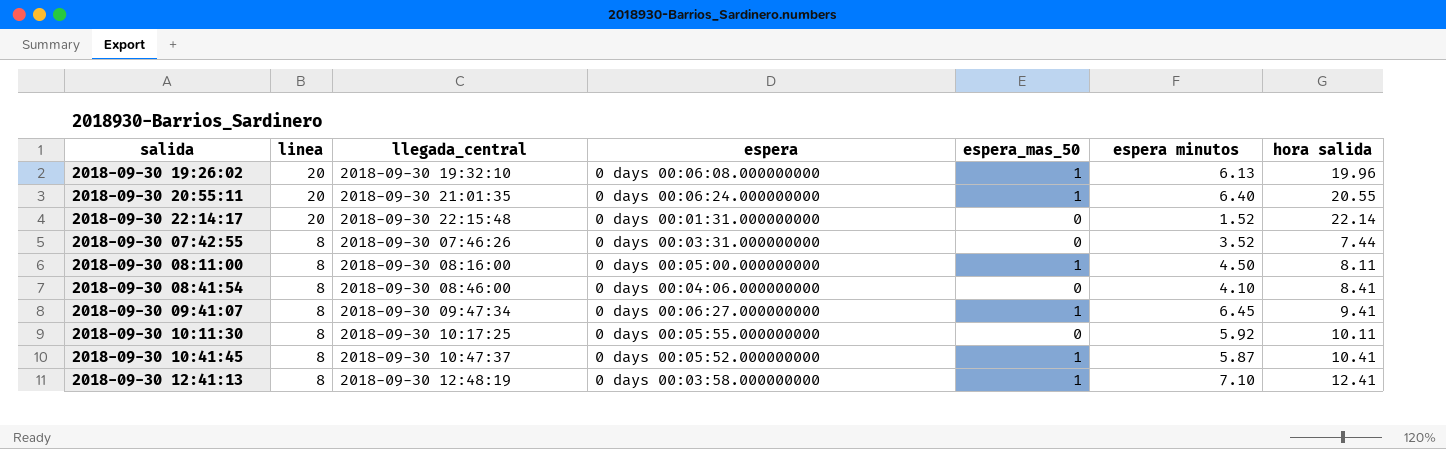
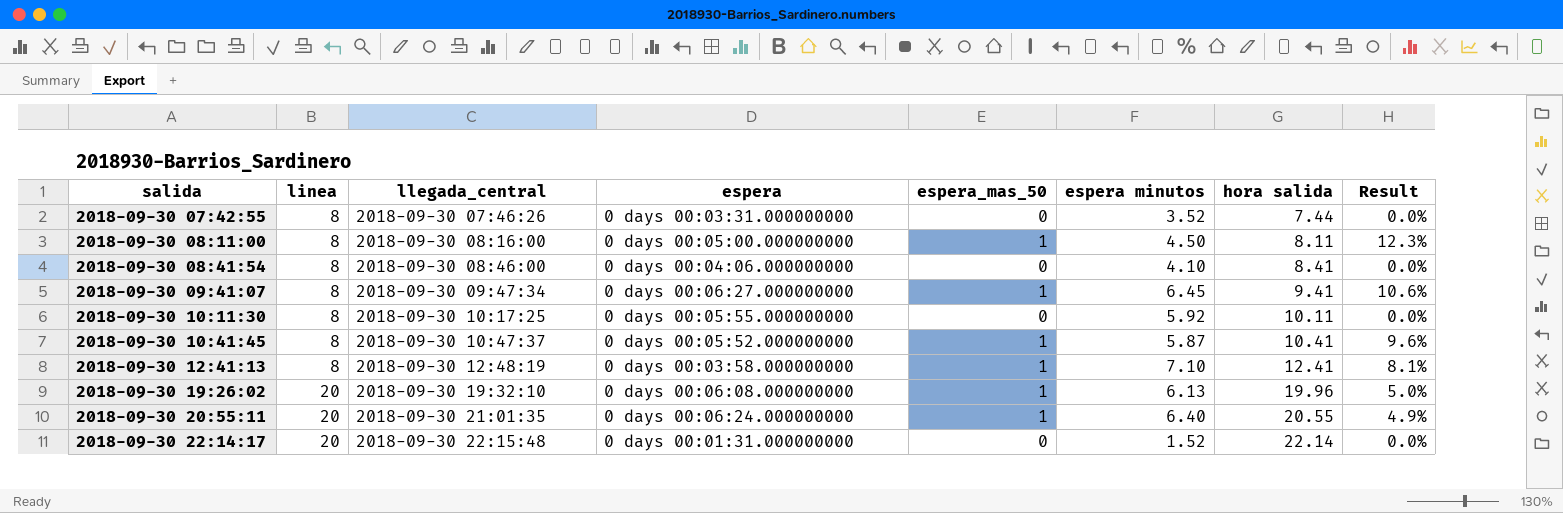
row order: linea descending -> salida ascending
column Result | formula: none -> [espera_mas_50] / [hora salida]

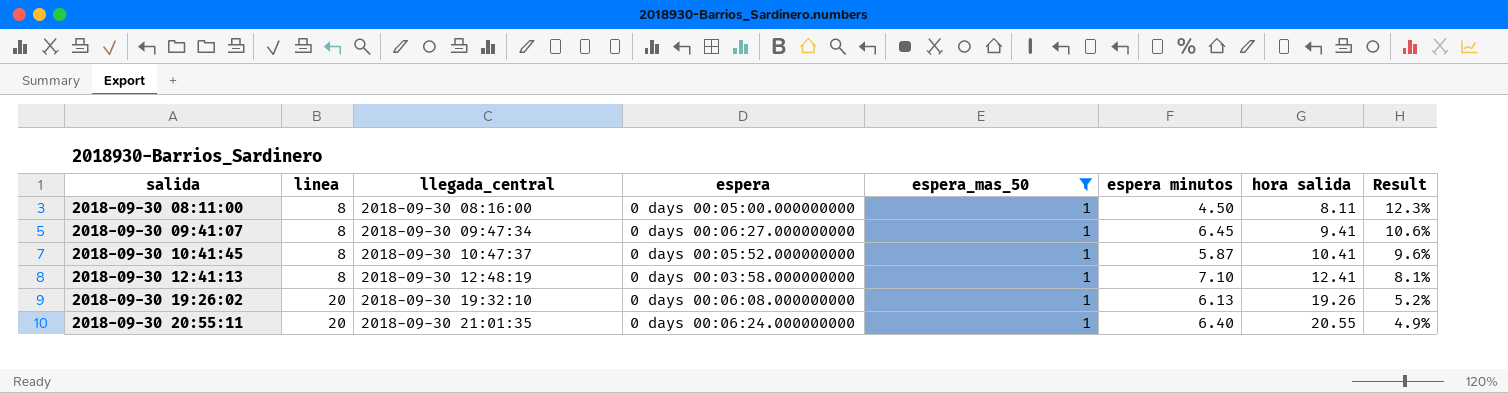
filter: none -> espera_mas_50 = 1
2018-09-30 19:26:02 | hora salida: 19.96 -> 19.26
2018-09-30 19:26:02 | Result: 5.0% -> 5.2%

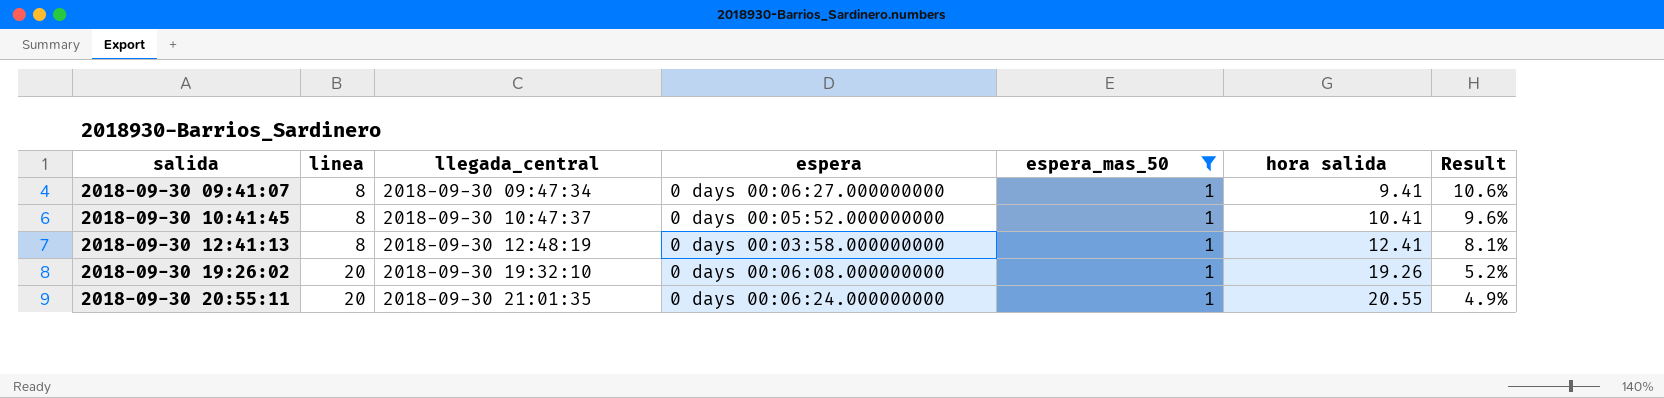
column espera minutos | position: 6 -> none
row 2018-09-30 08:11:00: 8 | 2018-09-30 08:16:00 | 0 days 00:05:00.000000000 | 1 | 4.50 | 8.11 | 12.3% -> none

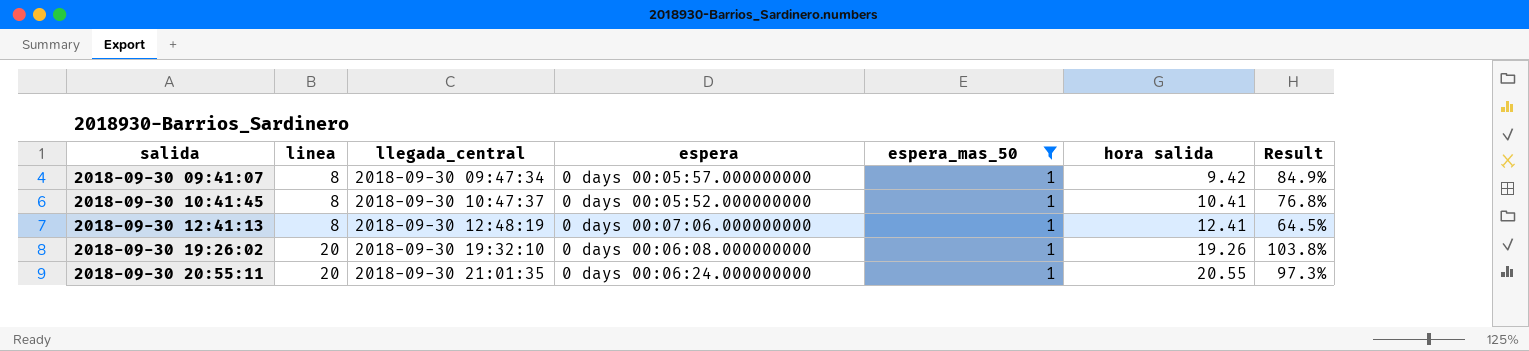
column Result | formula: [espera_mas_50] / [hora salida] -> [linea] / [hora salida]
2018-09-30 09:41:07 | espera: 0 days 00:06:27.000000000 -> 0 days 00:05:57.000000000
2018-09-30 09:41:07 | hora salida: 9.41 -> 9.42
2018-09-30 12:41:13 | espera: 0 days 00:03:58.000000000 -> 0 days 00:07:06.000000000

